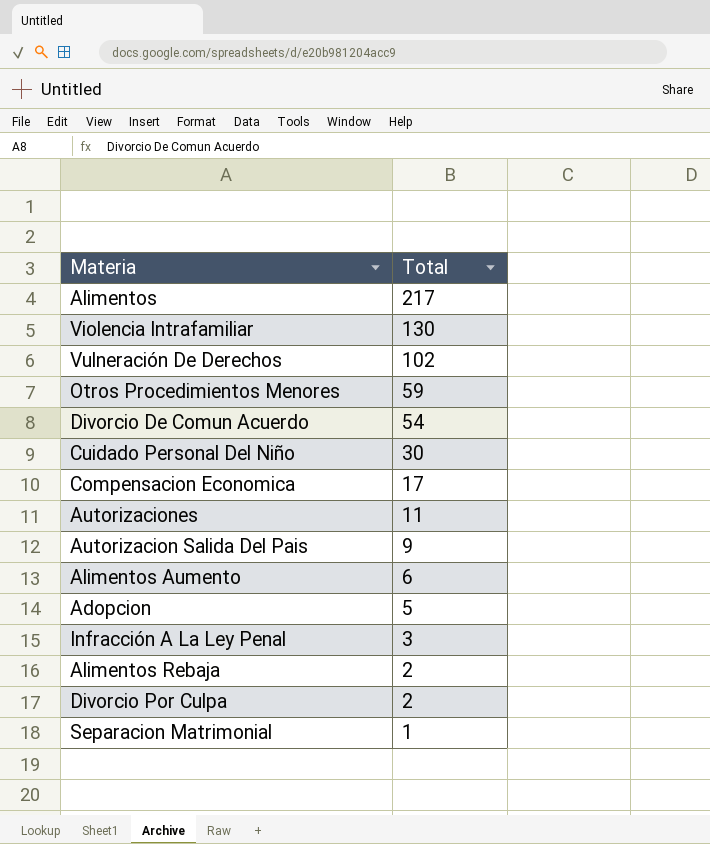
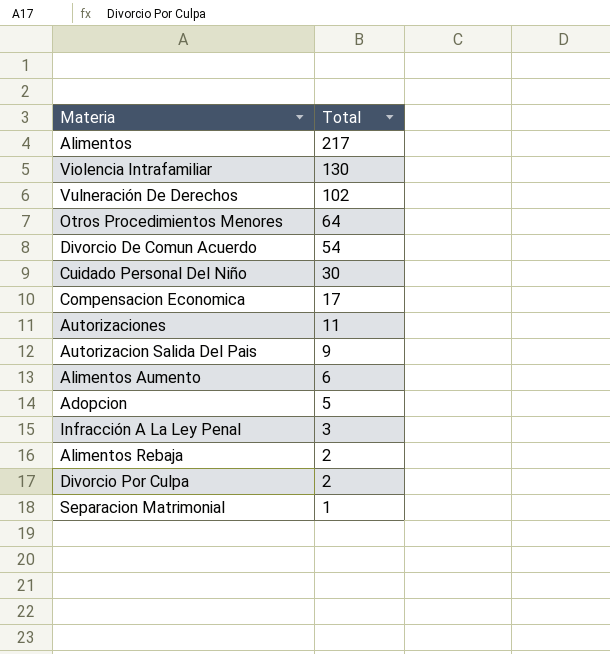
Otros Procedimientos Menores | Total: 59 -> 64

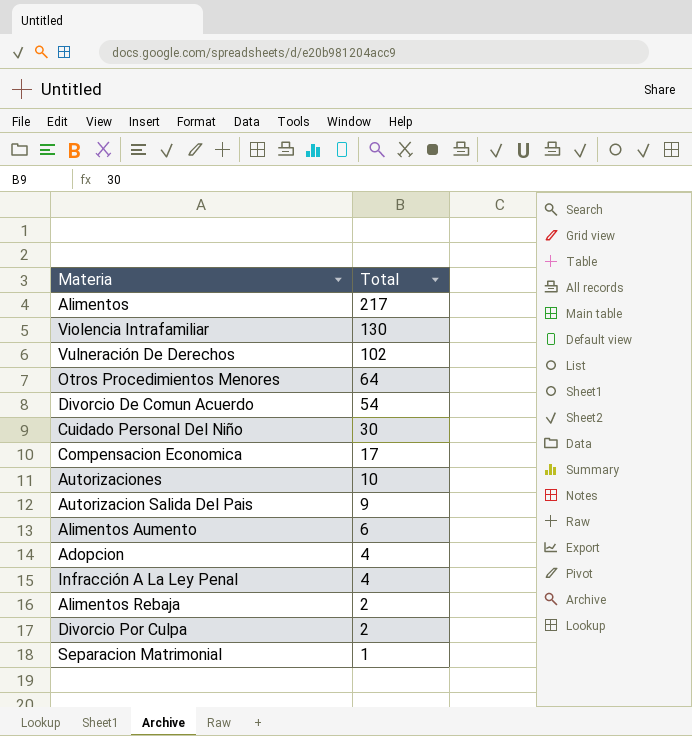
Autorizaciones | Total: 11 -> 10
Adopcion | Total: 5 -> 4
Infracción A La Ley Penal | Total: 3 -> 4

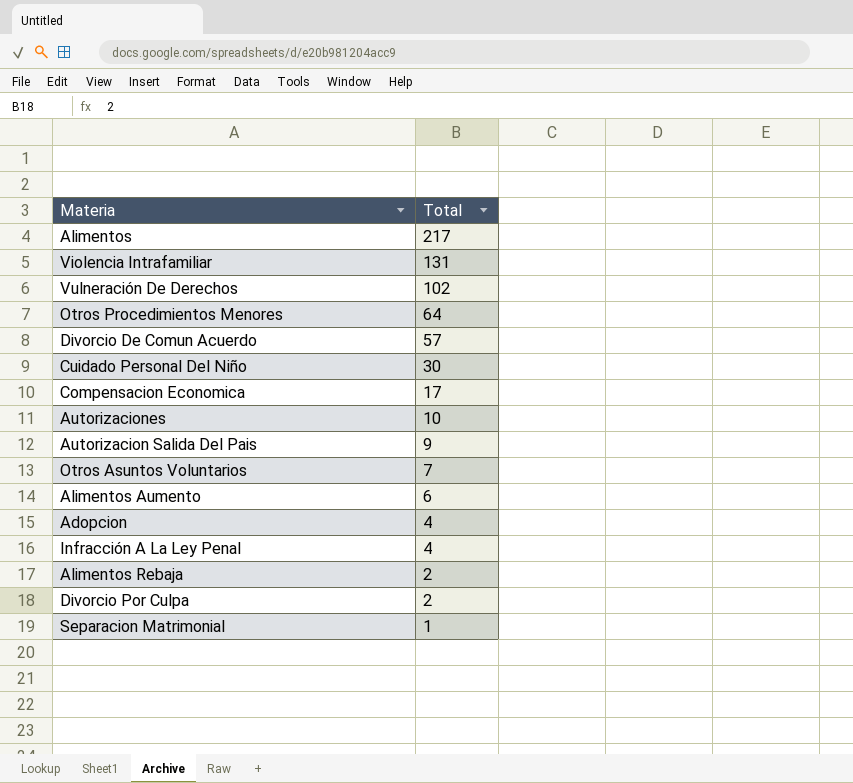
Violencia Intrafamiliar | Total: 130 -> 131
Divorcio De Comun Acuerdo | Total: 54 -> 57
row Otros Asuntos Voluntarios: none -> 7

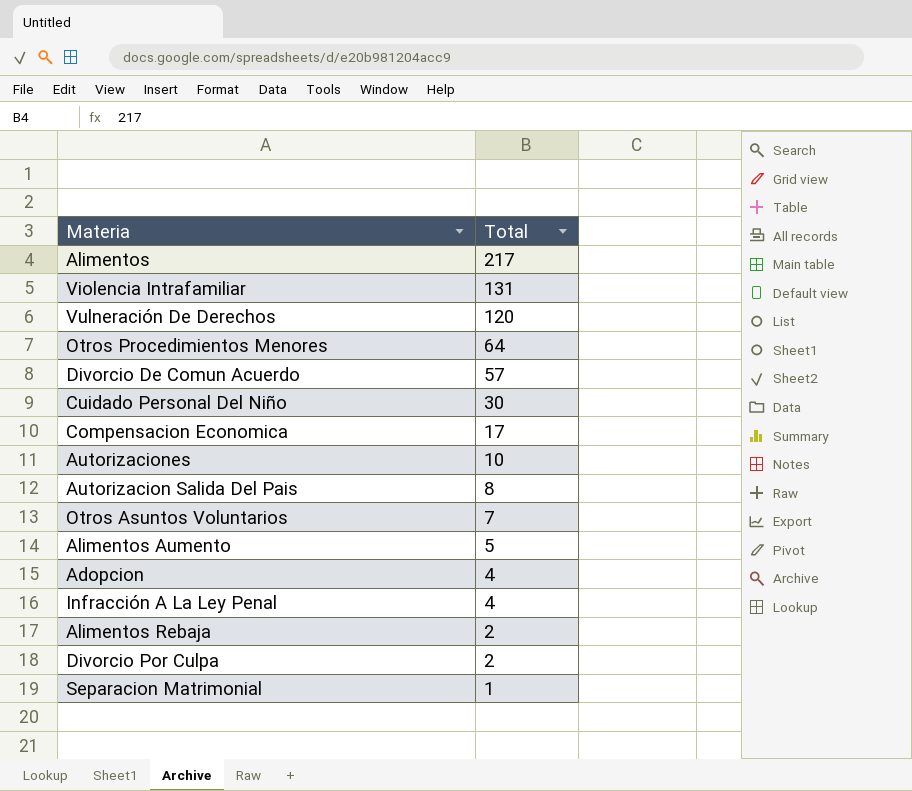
Vulneración De Derechos | Total: 102 -> 120
Autorizacion Salida Del Pais | Total: 9 -> 8
Alimentos Aumento | Total: 6 -> 5

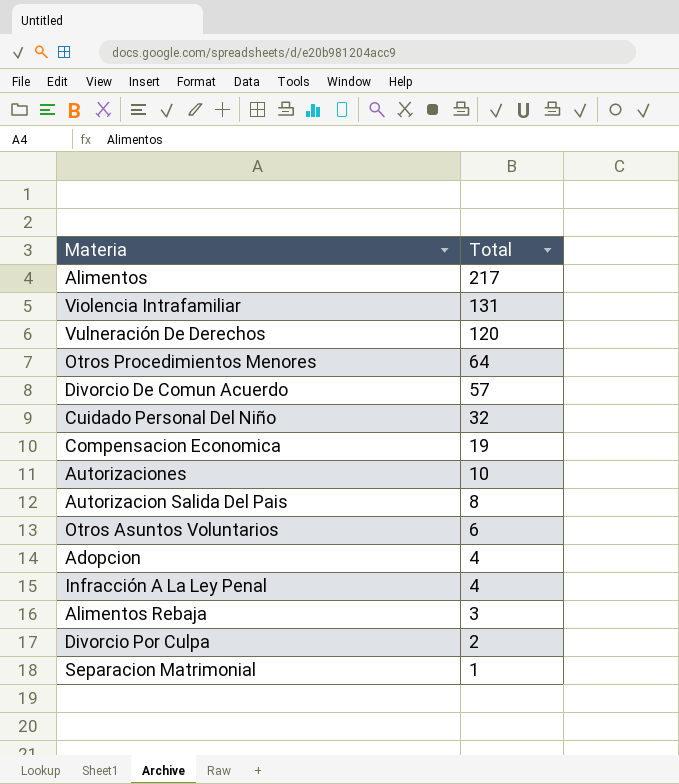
row Alimentos Aumento: 5 -> none
Cuidado Personal Del Niño | Total: 30 -> 32
Compensacion Economica | Total: 17 -> 19
Otros Asuntos Voluntarios | Total: 7 -> 6
Alimentos Rebaja | Total: 2 -> 3

